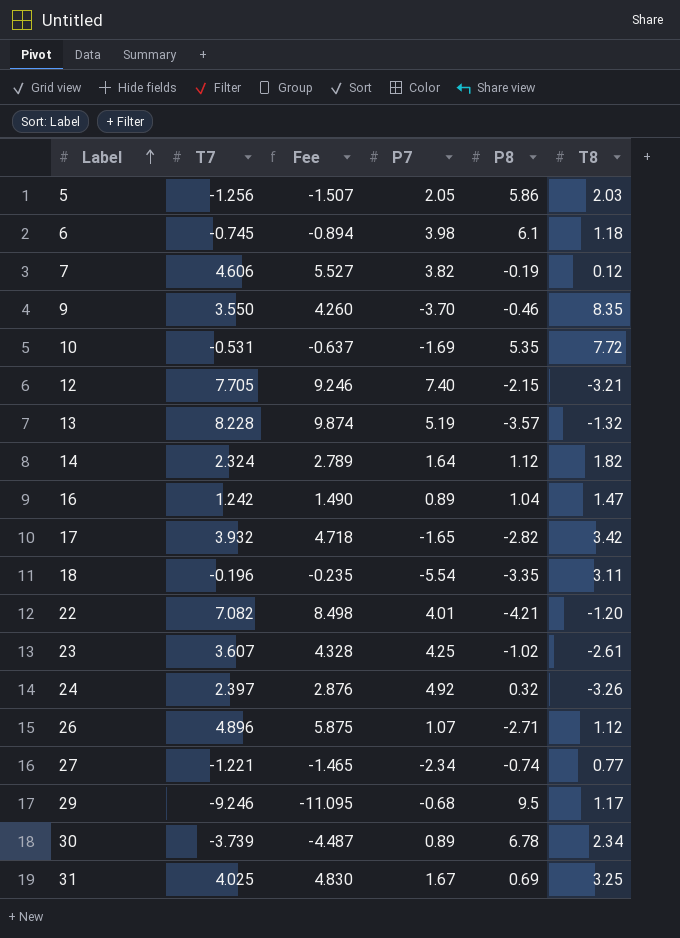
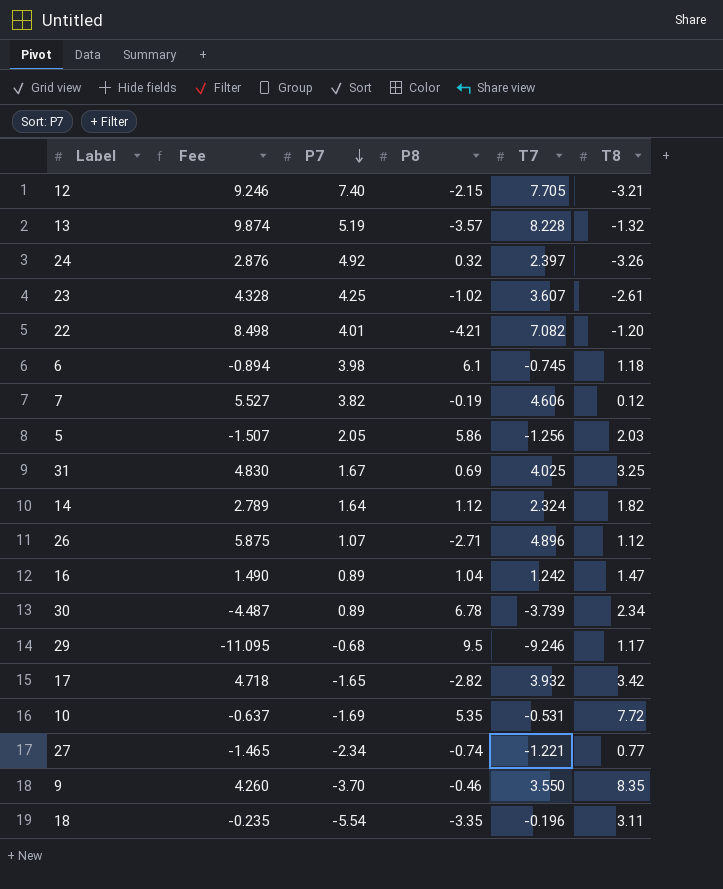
row order: Label ascending -> P7 descending
column T7 | position: 2 -> 5

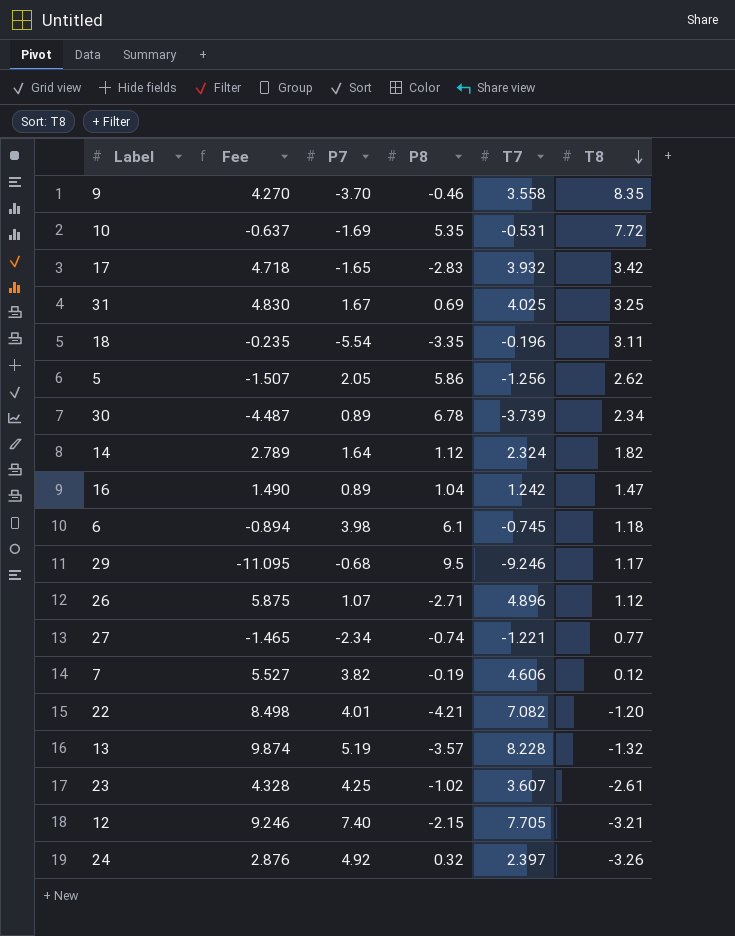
row order: P7 descending -> T8 descending
9 | Fee: 4.260 -> 4.270
9 | T7: 3.550 -> 3.558
17 | P8: -2.82 -> -2.83
5 | T8: 2.03 -> 2.62

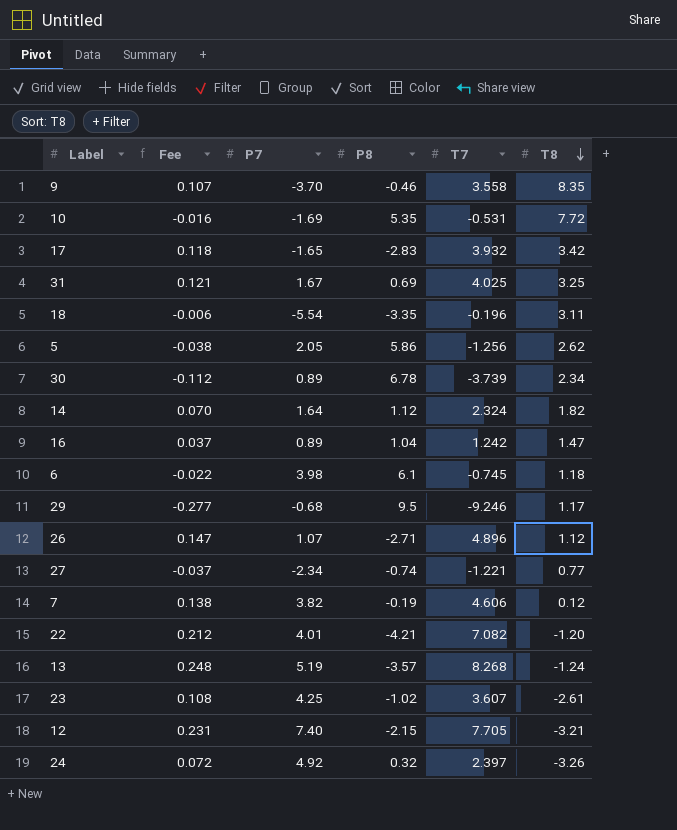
column Fee | formula: [T7] * 1.2 -> [T7] * 0.03
13 | T7: 8.228 -> 8.268
13 | T8: -1.32 -> -1.24

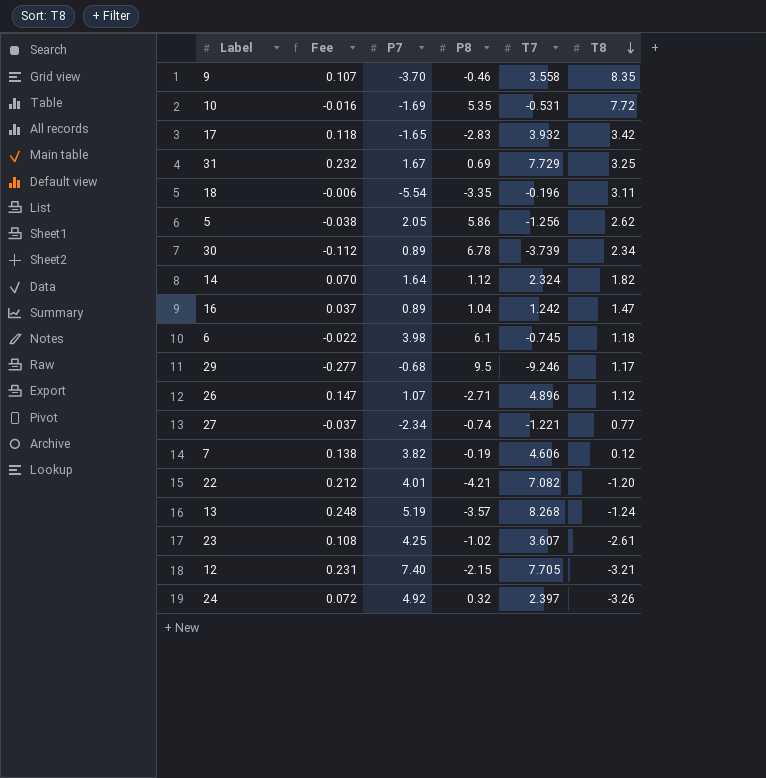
31 | Fee: 0.121 -> 0.232
31 | T7: 4.025 -> 7.729

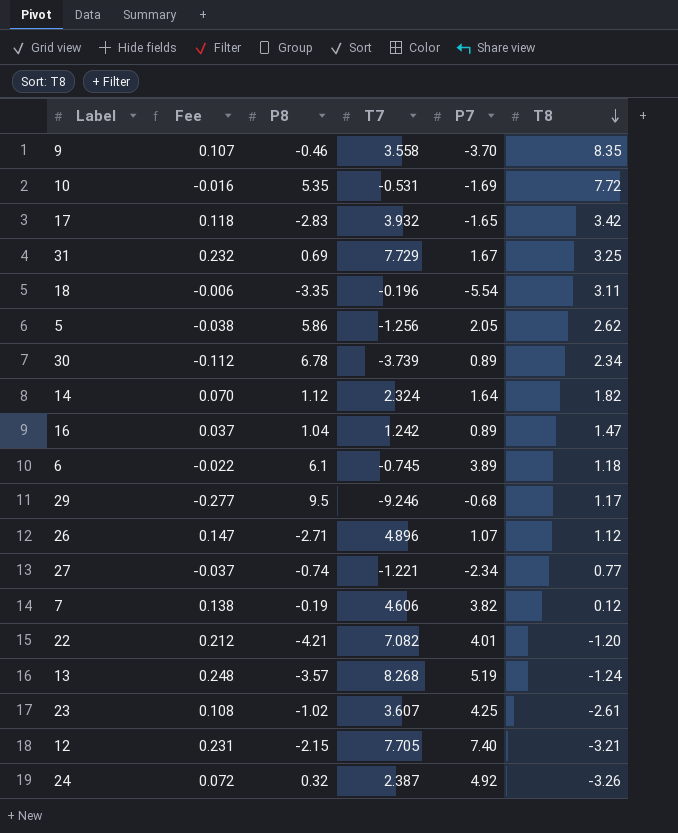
column P7 | position: 3 -> 5
6 | P7: 3.98 -> 3.89
24 | T7: 2.397 -> 2.387

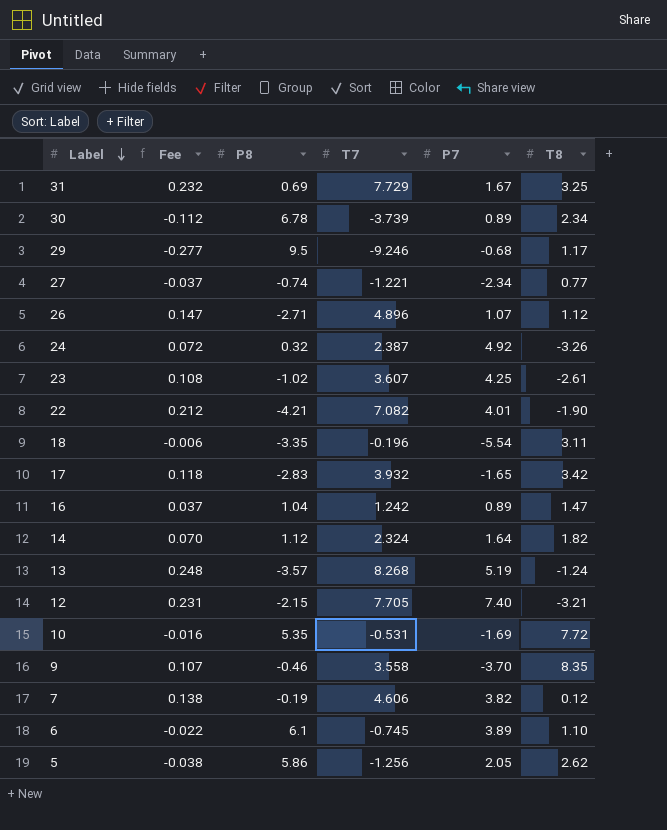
row order: T8 descending -> Label descending
22 | T8: -1.20 -> -1.90
6 | T8: 1.18 -> 1.10

